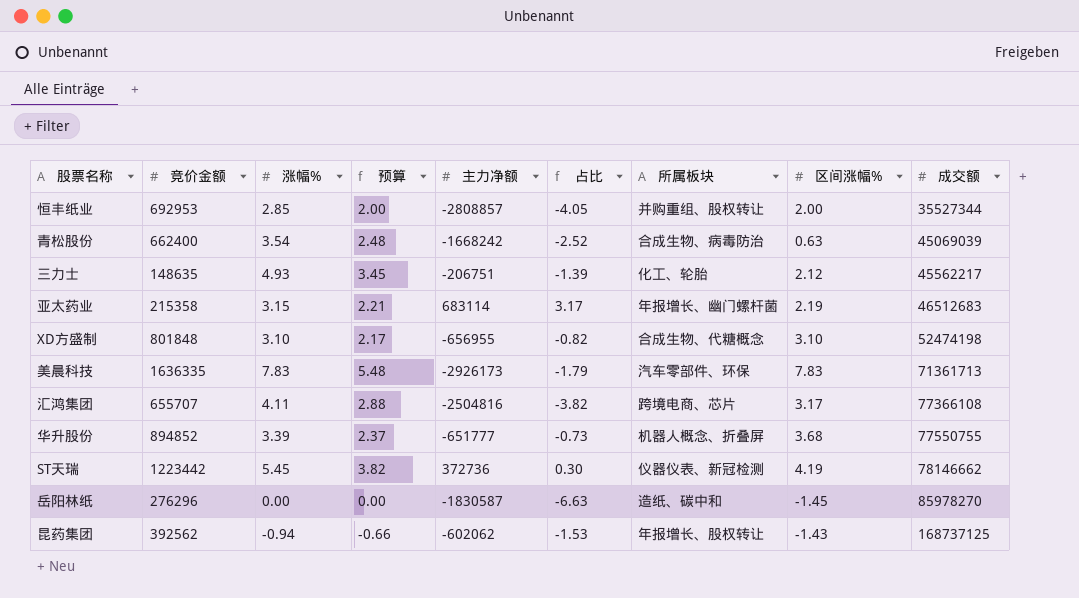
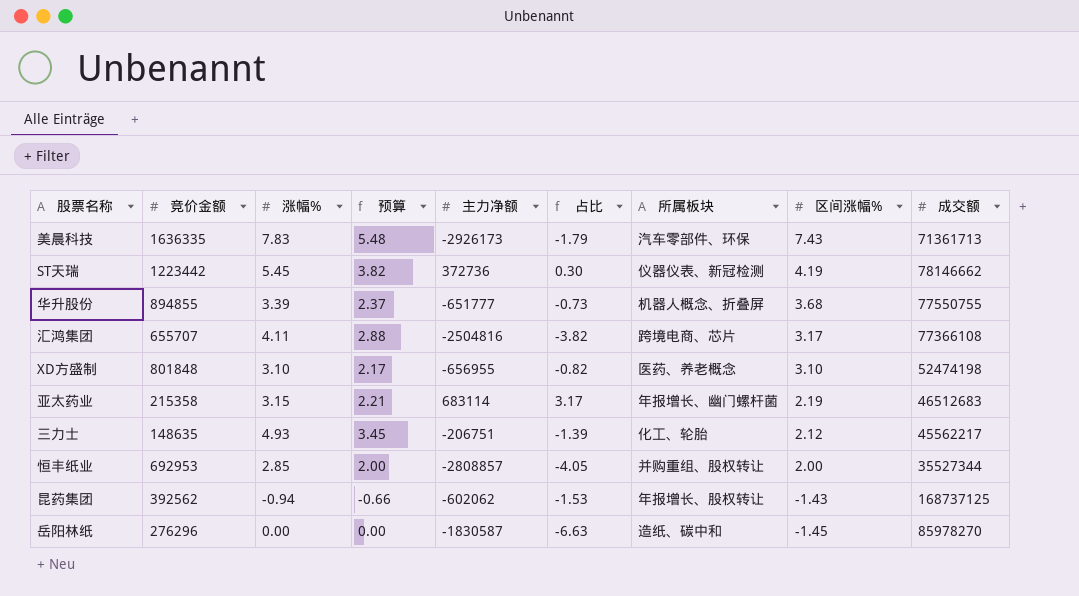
row order: 成交额 ascending -> 区间涨幅% descending
row 青松股份: 662400 | 3.54 | 2.48 | -1668242 | -2.52 | 合成生物、病毒防治 | 0.63 | 45069039 -> none
美晨科技 | 区间涨幅%: 7.83 -> 7.43
华升股份 | 竞价金额: 894852 -> 894855
XD方盛制 | 所属板块: 合成生物、代糖概念 -> 医药、养老概念

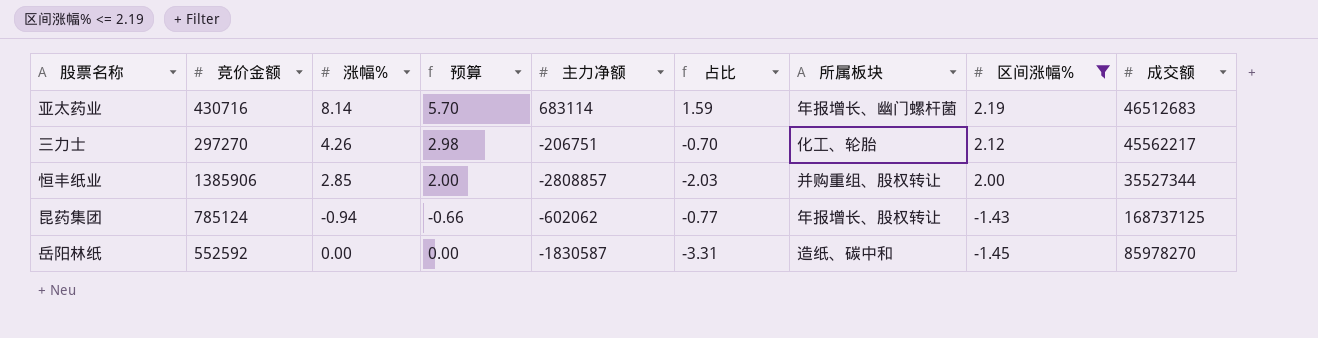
filter: none -> 区间涨幅% <= 2.19
亚太药业 | 竞价金额: 215358 -> 430716
亚太药业 | 涨幅%: 3.15 -> 8.14
亚太药业 | 预算: 2.21 -> 5.70
亚太药业 | 占比: 3.17 -> 1.59
三力士 | 竞价金额: 148635 -> 297270
三力士 | 涨幅%: 4.93 -> 4.26
三力士 | 预算: 3.45 -> 2.98
三力士 | 占比: -1.39 -> -0.70
恒丰纸业 | 竞价金额: 692953 -> 1385906
恒丰纸业 | 占比: -4.05 -> -2.03
昆药集团 | 竞价金额: 392562 -> 785124
昆药集团 | 占比: -1.53 -> -0.77
岳阳林纸 | 竞价金额: 276296 -> 552592
岳阳林纸 | 占比: -6.63 -> -3.31

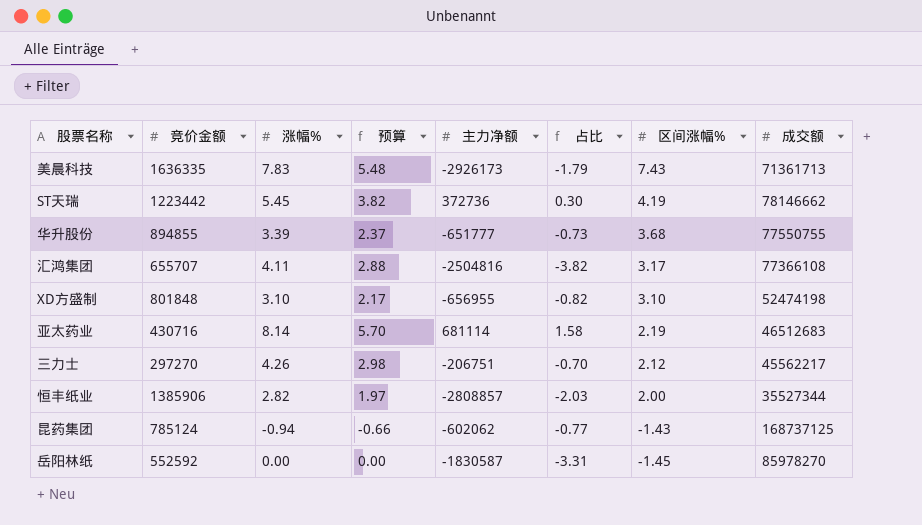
filter: 区间涨幅% <= 2.19 -> none
column 所属板块 | position: 7 -> none
亚太药业 | 主力净额: 683114 -> 681114
亚太药业 | 占比: 1.59 -> 1.58
恒丰纸业 | 涨幅%: 2.85 -> 2.82
恒丰纸业 | 预算: 2.00 -> 1.97

